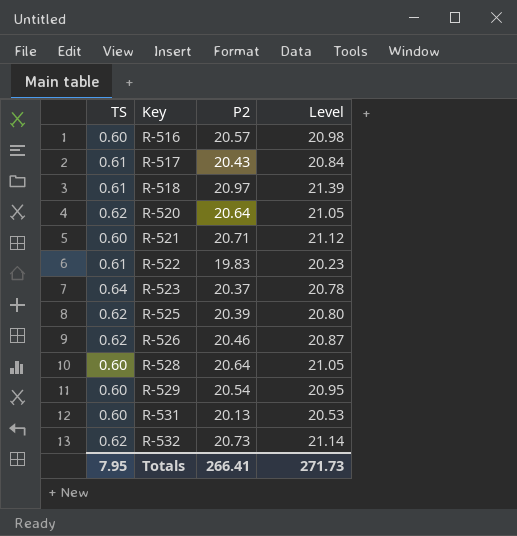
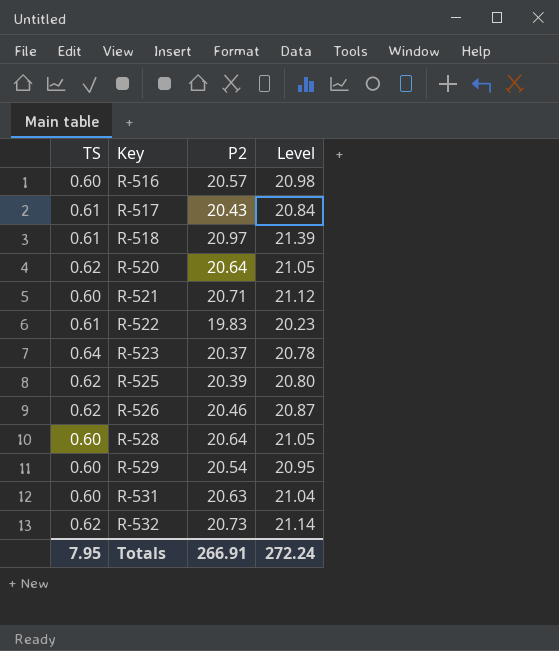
R-531 | P2: 20.13 -> 20.63
R-531 | Level: 20.53 -> 21.04
Totals | P2: 266.41 -> 266.91
Totals | Level: 271.73 -> 272.24

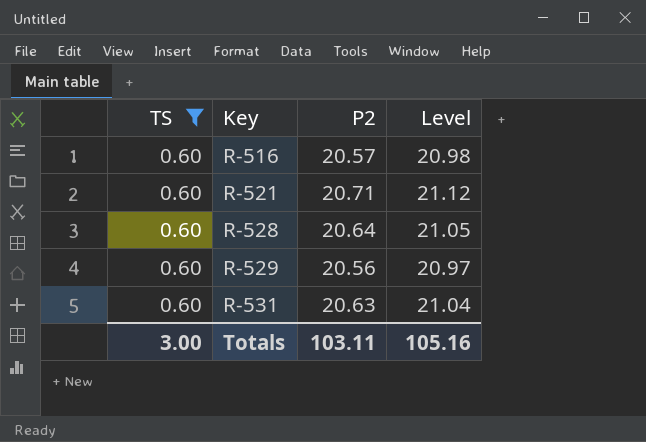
filter: none -> TS = 0.60
R-529 | P2: 20.54 -> 20.56
R-529 | Level: 20.95 -> 20.97
Totals | TS: 7.95 -> 3.00
Totals | P2: 266.91 -> 103.11
Totals | Level: 272.24 -> 105.16

